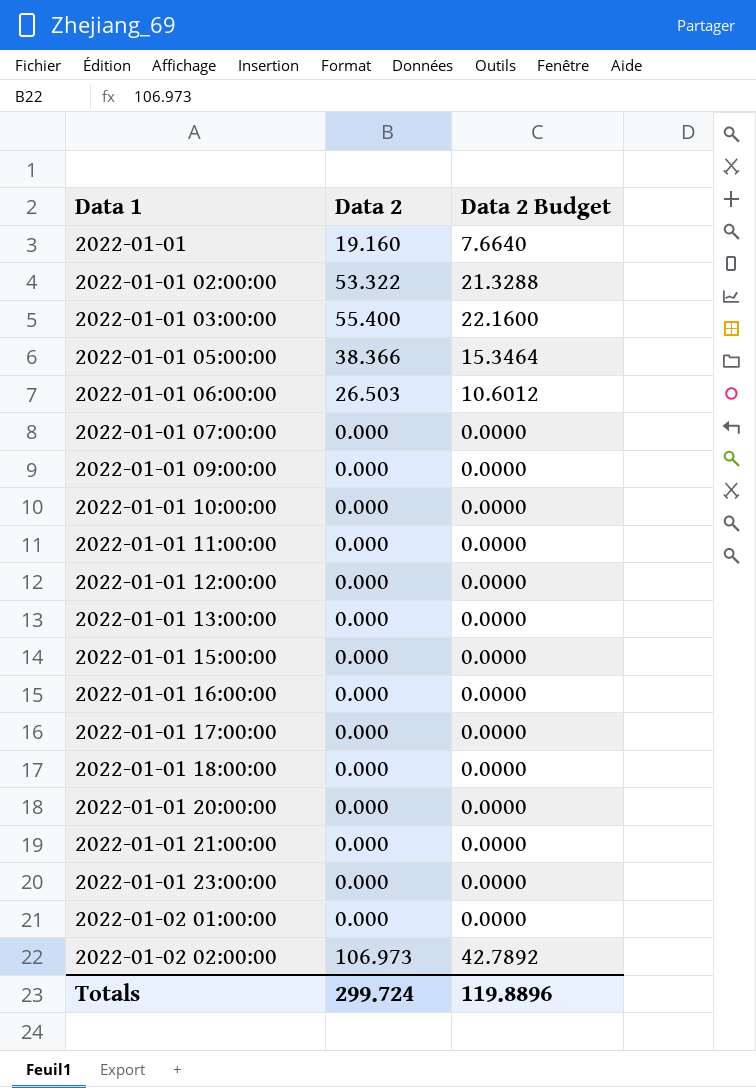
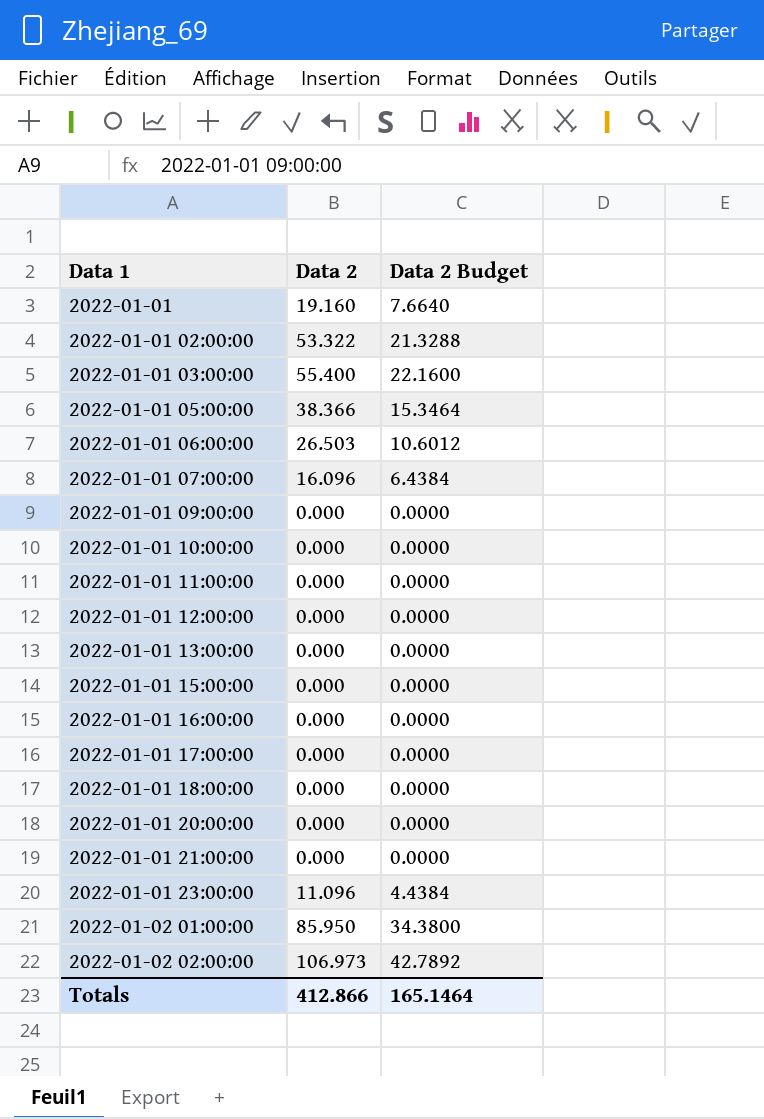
2022-01-01 07:00:00 | Data 2: 0.000 -> 16.096
2022-01-01 07:00:00 | Data 2 Budget: 0.0000 -> 6.4384
2022-01-01 23:00:00 | Data 2: 0.000 -> 11.096
2022-01-01 23:00:00 | Data 2 Budget: 0.0000 -> 4.4384
2022-01-02 01:00:00 | Data 2: 0.000 -> 85.950
2022-01-02 01:00:00 | Data 2 Budget: 0.0000 -> 34.3800
Totals | Data 2: 299.724 -> 412.866
Totals | Data 2 Budget: 119.8896 -> 165.1464

